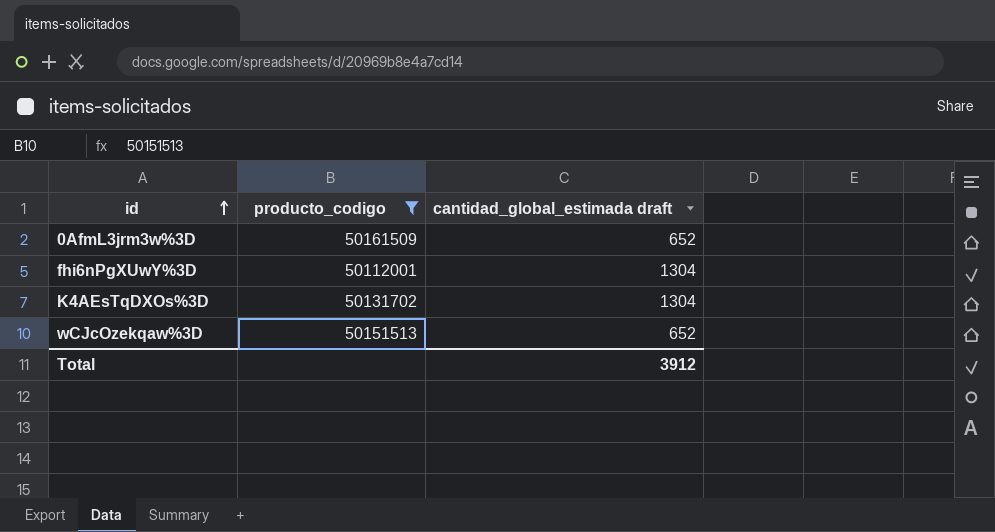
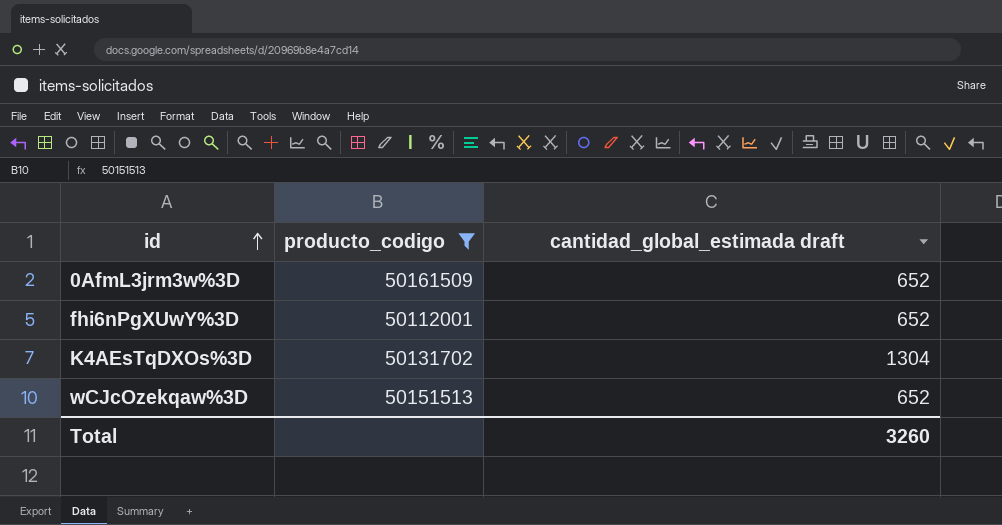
fhi6nPgXUwY%3D | cantidad_global_estimada draft: 1304 -> 652
Total | cantidad_global_estimada draft: 3912 -> 3260

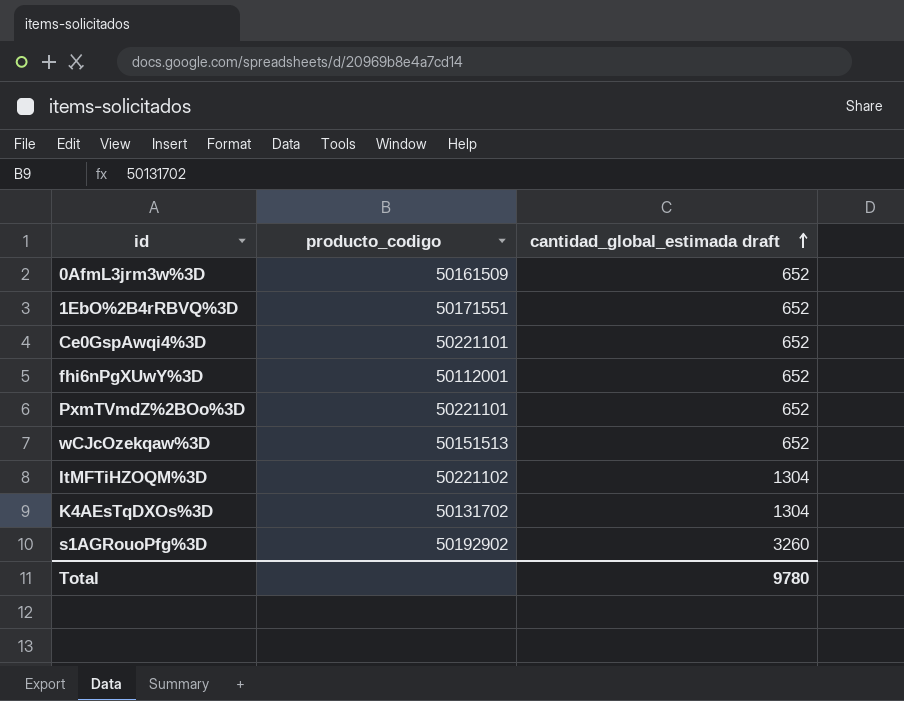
filter: producto_codigo <= 50161509 -> none
row order: id ascending -> cantidad_global_estimada draft ascending
Total | cantidad_global_estimada draft: 3260 -> 9780

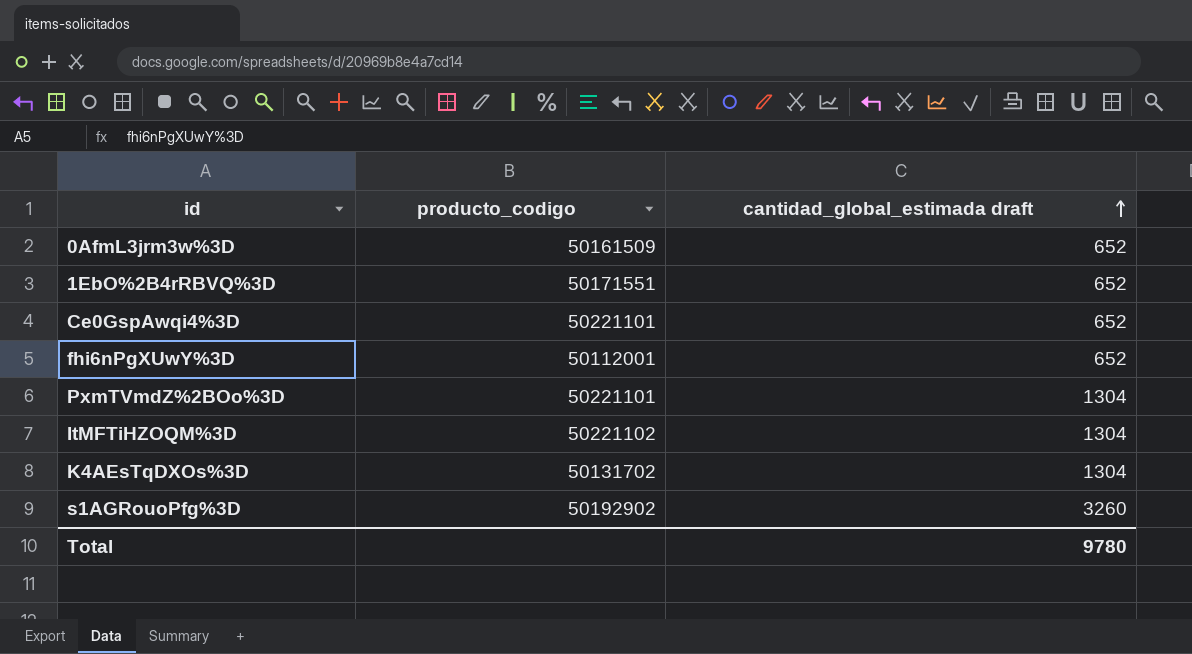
row wCJcOzekqaw%3D: 50151513 | 652 -> none
PxmTVmdZ%2BOo%3D | cantidad_global_estimada draft: 652 -> 1304

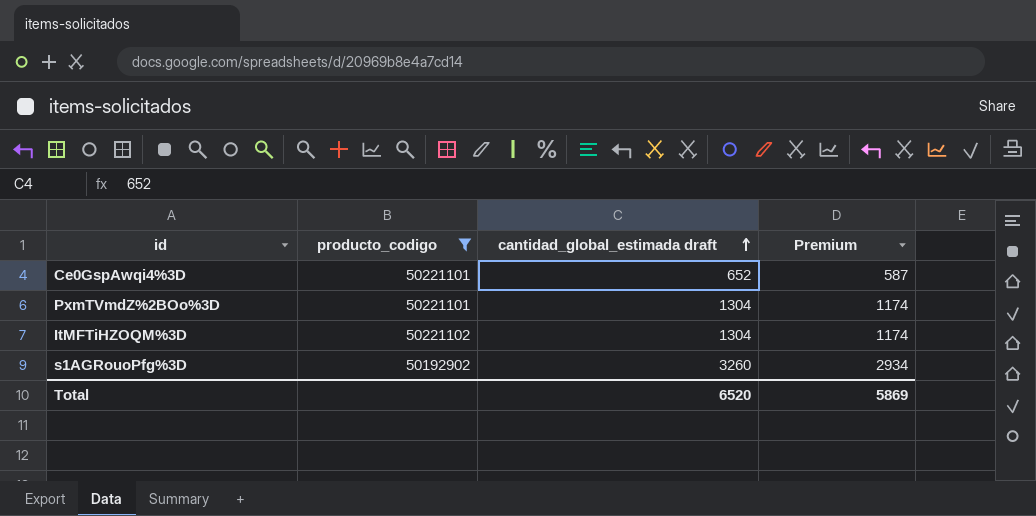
filter: none -> producto_codigo >= 50192902
column Premium | formula: none -> [cantidad_global_estimada draft] * 0.9
Total | cantidad_global_estimada draft: 9780 -> 6520

